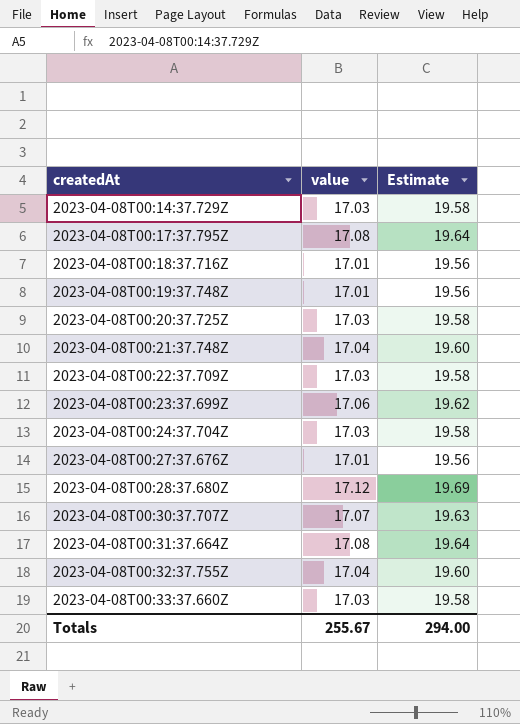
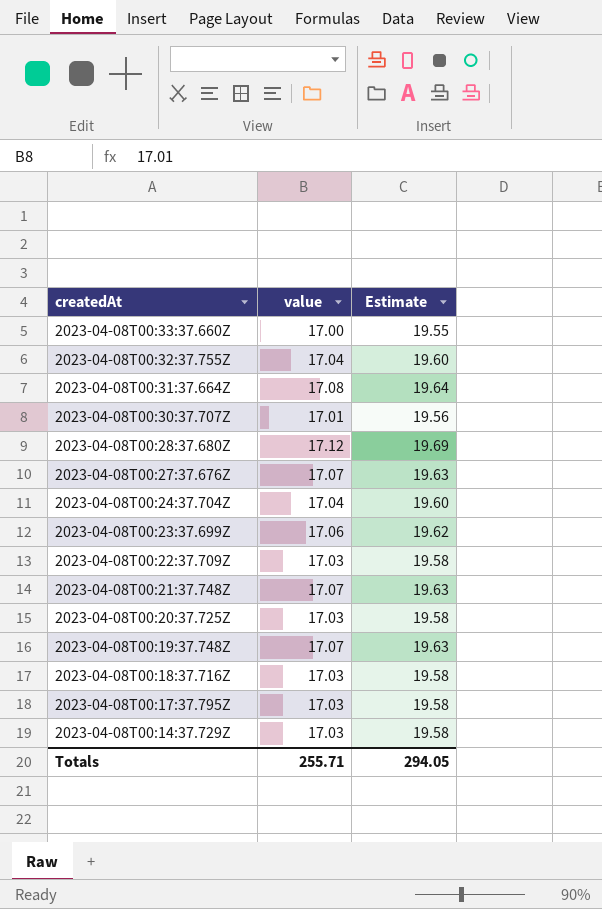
row order: createdAt ascending -> createdAt descending
2023-04-08T00:33:37.660Z | value: 17.03 -> 17.00
2023-04-08T00:33:37.660Z | Estimate: 19.58 -> 19.55
2023-04-08T00:30:37.707Z | value: 17.07 -> 17.01
2023-04-08T00:30:37.707Z | Estimate: 19.63 -> 19.56
2023-04-08T00:27:37.676Z | value: 17.01 -> 17.07
2023-04-08T00:27:37.676Z | Estimate: 19.56 -> 19.63
2023-04-08T00:24:37.704Z | value: 17.03 -> 17.04
2023-04-08T00:24:37.704Z | Estimate: 19.58 -> 19.60
2023-04-08T00:21:37.748Z | value: 17.04 -> 17.07
2023-04-08T00:21:37.748Z | Estimate: 19.60 -> 19.63
2023-04-08T00:19:37.748Z | value: 17.01 -> 17.07
2023-04-08T00:19:37.748Z | Estimate: 19.56 -> 19.63
2023-04-08T00:18:37.716Z | value: 17.01 -> 17.03
2023-04-08T00:18:37.716Z | Estimate: 19.56 -> 19.58
2023-04-08T00:17:37.795Z | value: 17.08 -> 17.03
2023-04-08T00:17:37.795Z | Estimate: 19.64 -> 19.58
Totals | value: 255.67 -> 255.71
Totals | Estimate: 294.00 -> 294.05

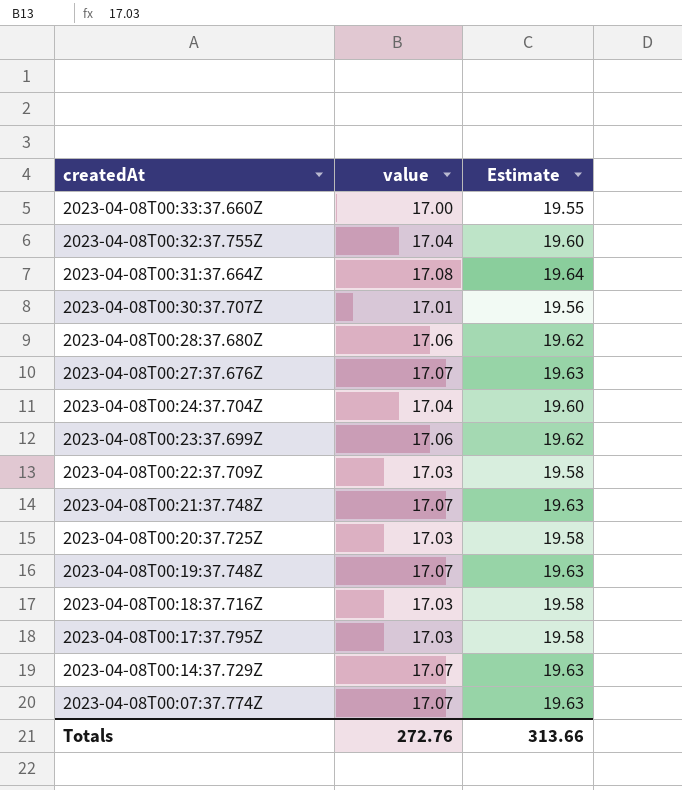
2023-04-08T00:28:37.680Z | value: 17.12 -> 17.06
2023-04-08T00:28:37.680Z | Estimate: 19.69 -> 19.62
2023-04-08T00:14:37.729Z | value: 17.03 -> 17.07
2023-04-08T00:14:37.729Z | Estimate: 19.58 -> 19.63
row 2023-04-08T00:07:37.774Z: none -> 17.07 | 19.63
Totals | value: 255.71 -> 272.76
Totals | Estimate: 294.05 -> 313.66

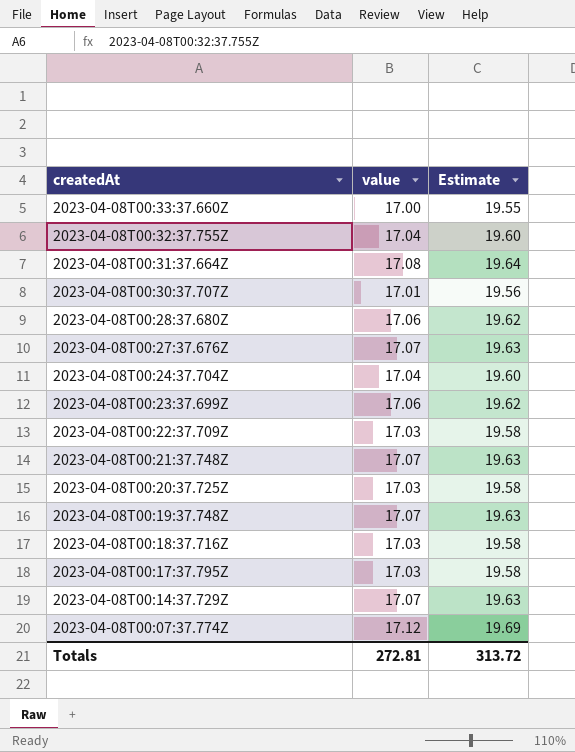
2023-04-08T00:07:37.774Z | value: 17.07 -> 17.12
2023-04-08T00:07:37.774Z | Estimate: 19.63 -> 19.69
Totals | value: 272.76 -> 272.81
Totals | Estimate: 313.66 -> 313.72

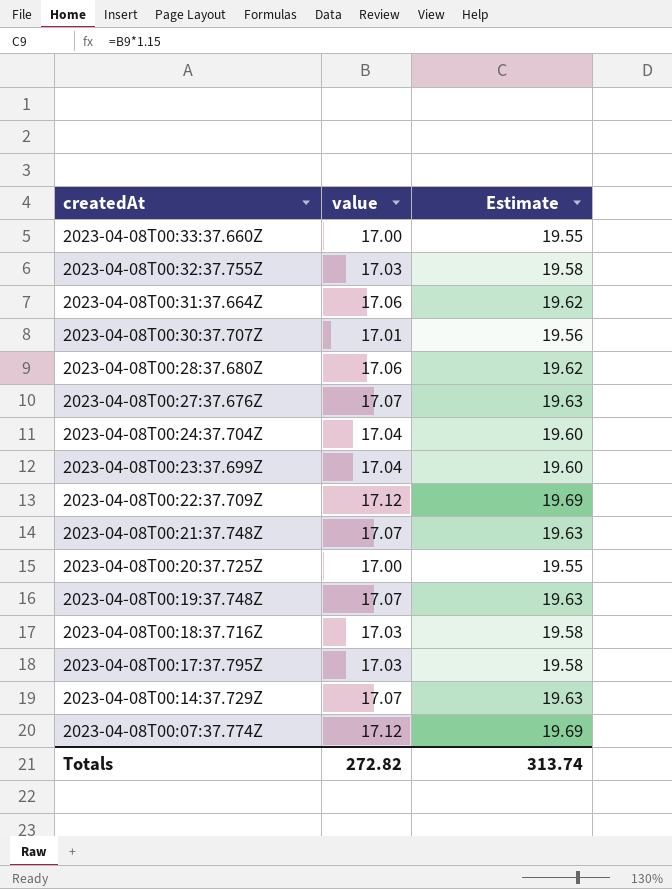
2023-04-08T00:32:37.755Z | value: 17.04 -> 17.03
2023-04-08T00:32:37.755Z | Estimate: 19.60 -> 19.58
2023-04-08T00:31:37.664Z | value: 17.08 -> 17.06
2023-04-08T00:31:37.664Z | Estimate: 19.64 -> 19.62
2023-04-08T00:23:37.699Z | value: 17.06 -> 17.04
2023-04-08T00:23:37.699Z | Estimate: 19.62 -> 19.60
2023-04-08T00:22:37.709Z | value: 17.03 -> 17.12
2023-04-08T00:22:37.709Z | Estimate: 19.58 -> 19.69
2023-04-08T00:20:37.725Z | value: 17.03 -> 17.00
2023-04-08T00:20:37.725Z | Estimate: 19.58 -> 19.55
Totals | value: 272.81 -> 272.82
Totals | Estimate: 313.72 -> 313.74

